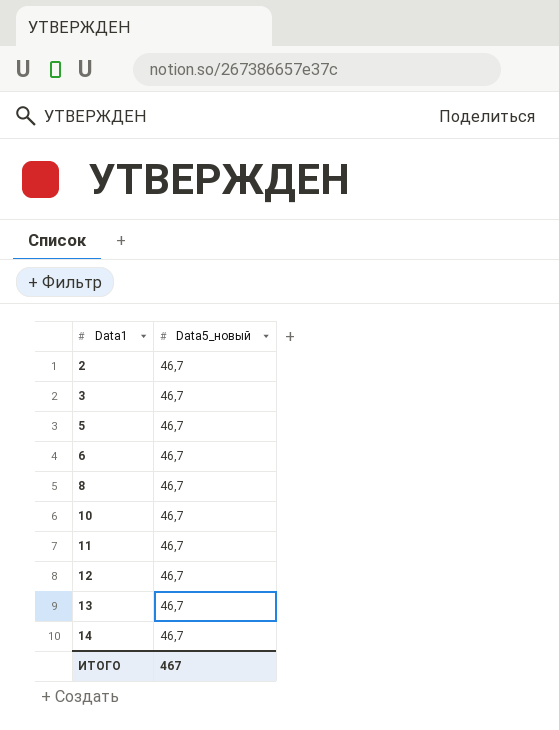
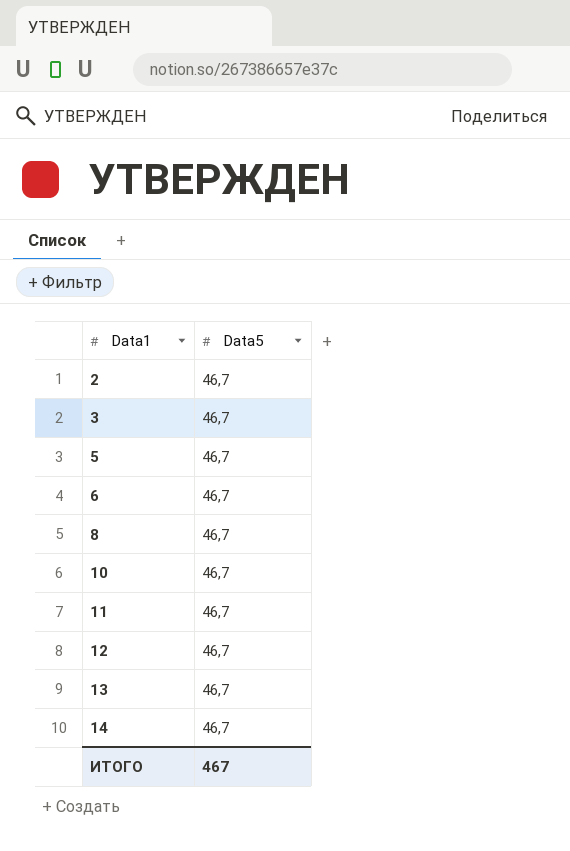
column name: Data5_новый -> Data5

